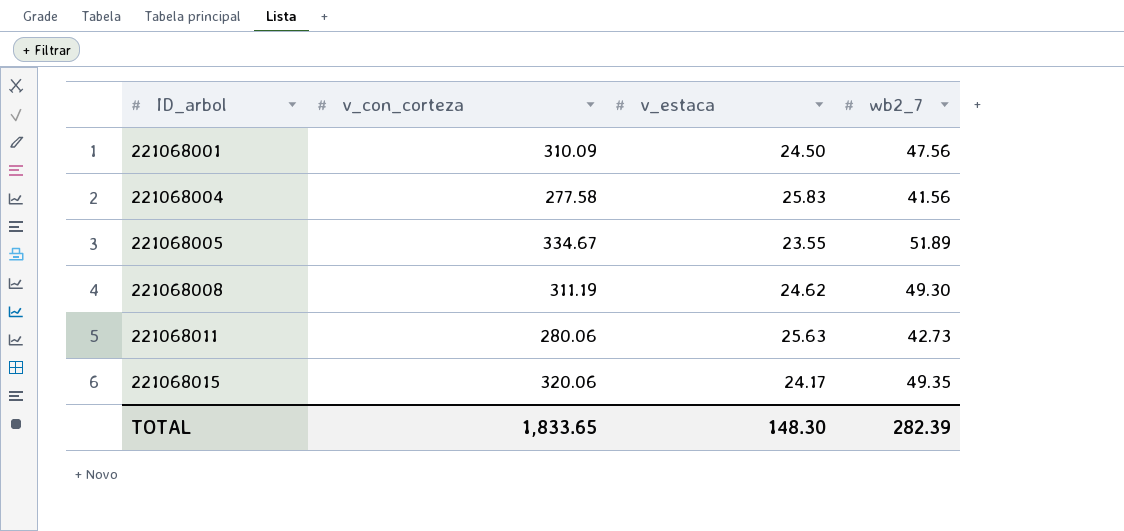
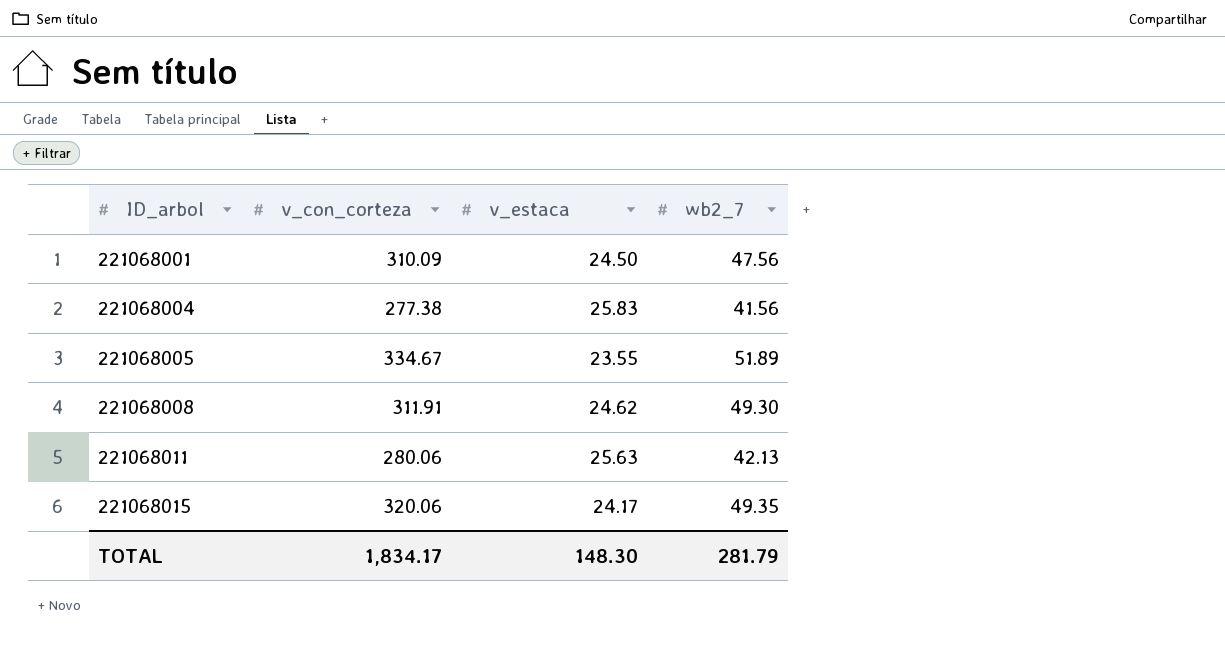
221068004 | v_con_corteza: 277.58 -> 277.38
221068008 | v_con_corteza: 311.19 -> 311.91
221068011 | wb2_7: 42.73 -> 42.13
TOTAL | v_con_corteza: 1,833.65 -> 1,834.17
TOTAL | wb2_7: 282.39 -> 281.79

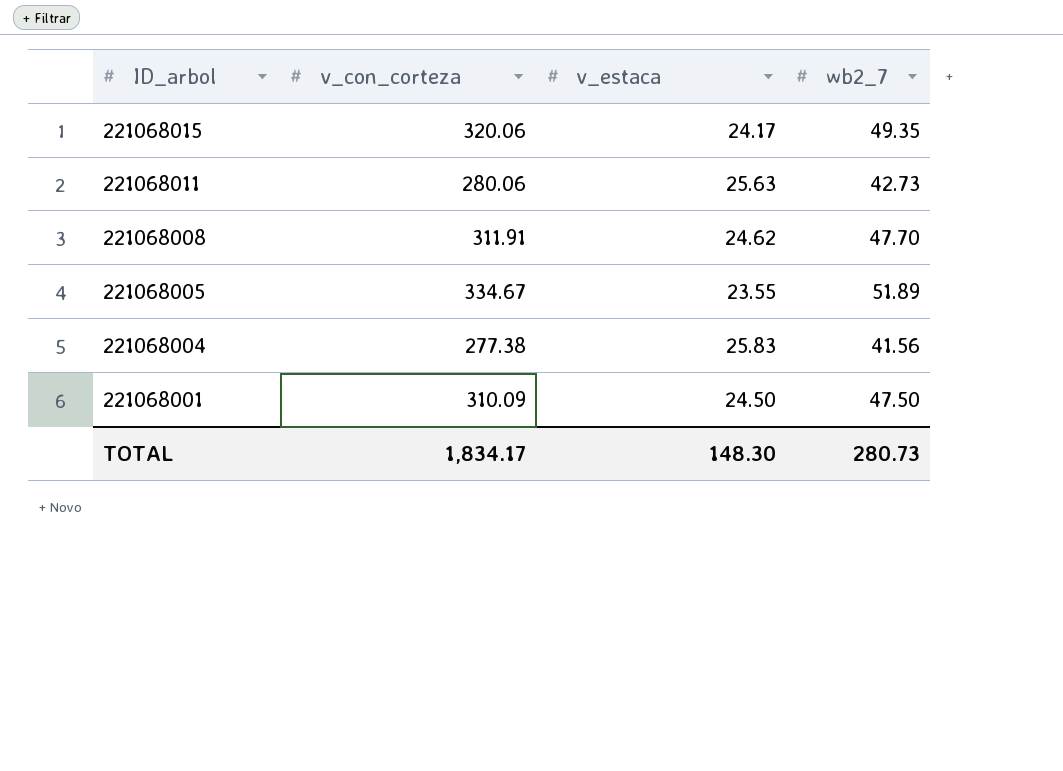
row order: ID_arbol ascending -> ID_arbol descending
221068011 | wb2_7: 42.13 -> 42.73
221068008 | wb2_7: 49.30 -> 47.70
221068001 | wb2_7: 47.56 -> 47.50
TOTAL | wb2_7: 281.79 -> 280.73

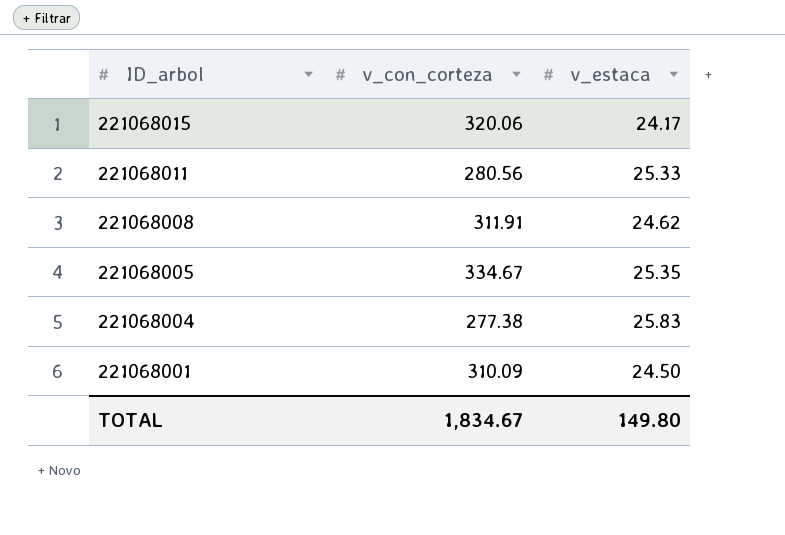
column wb2_7 | position: 4 -> none
221068011 | v_con_corteza: 280.06 -> 280.56
221068011 | v_estaca: 25.63 -> 25.33
221068005 | v_estaca: 23.55 -> 25.35
TOTAL | v_con_corteza: 1,834.17 -> 1,834.67
TOTAL | v_estaca: 148.30 -> 149.80

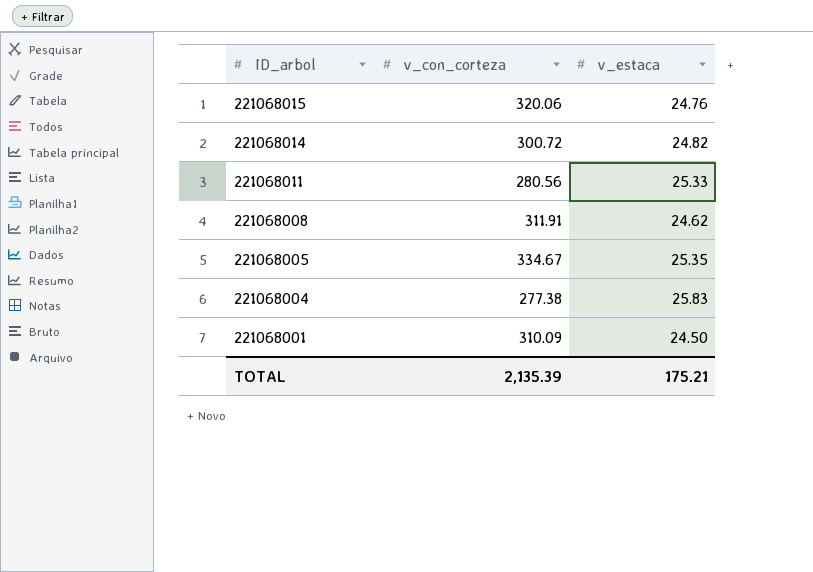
221068015 | v_estaca: 24.17 -> 24.76
row 221068014: none -> 300.72 | 24.82
TOTAL | v_con_corteza: 1,834.67 -> 2,135.39
TOTAL | v_estaca: 149.80 -> 175.21

